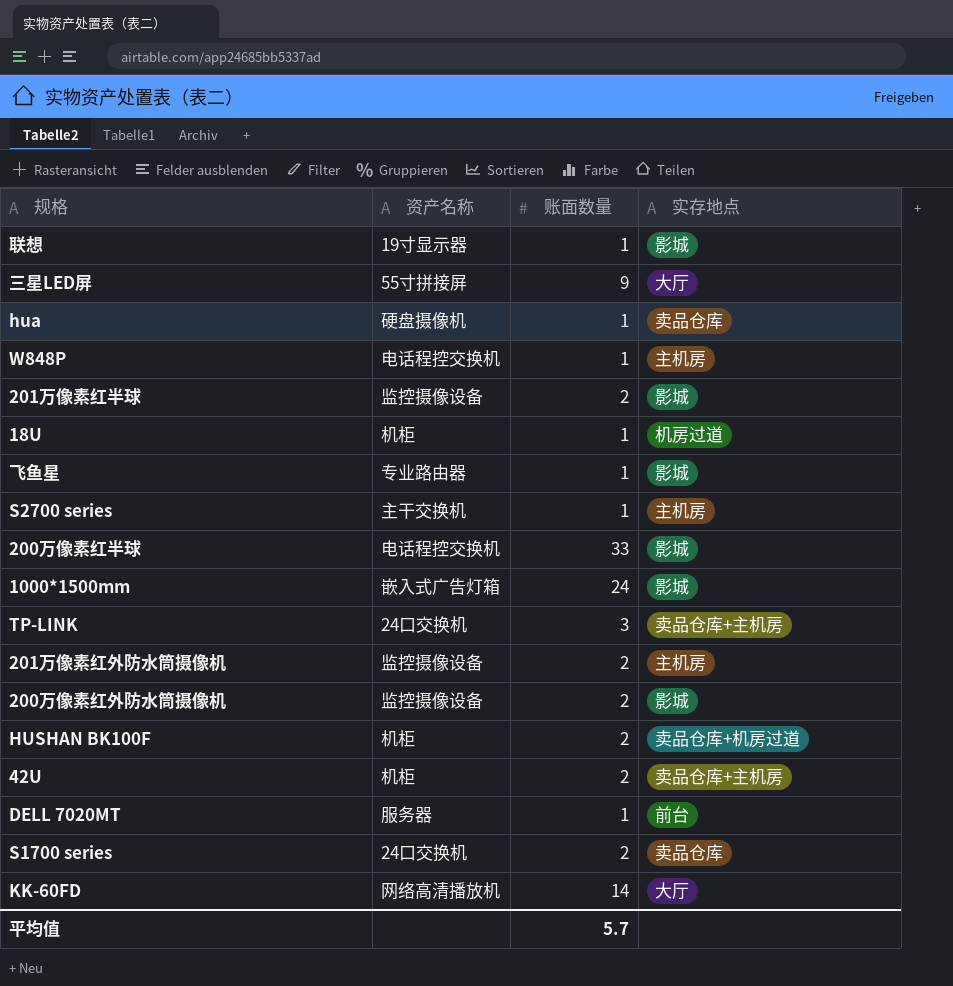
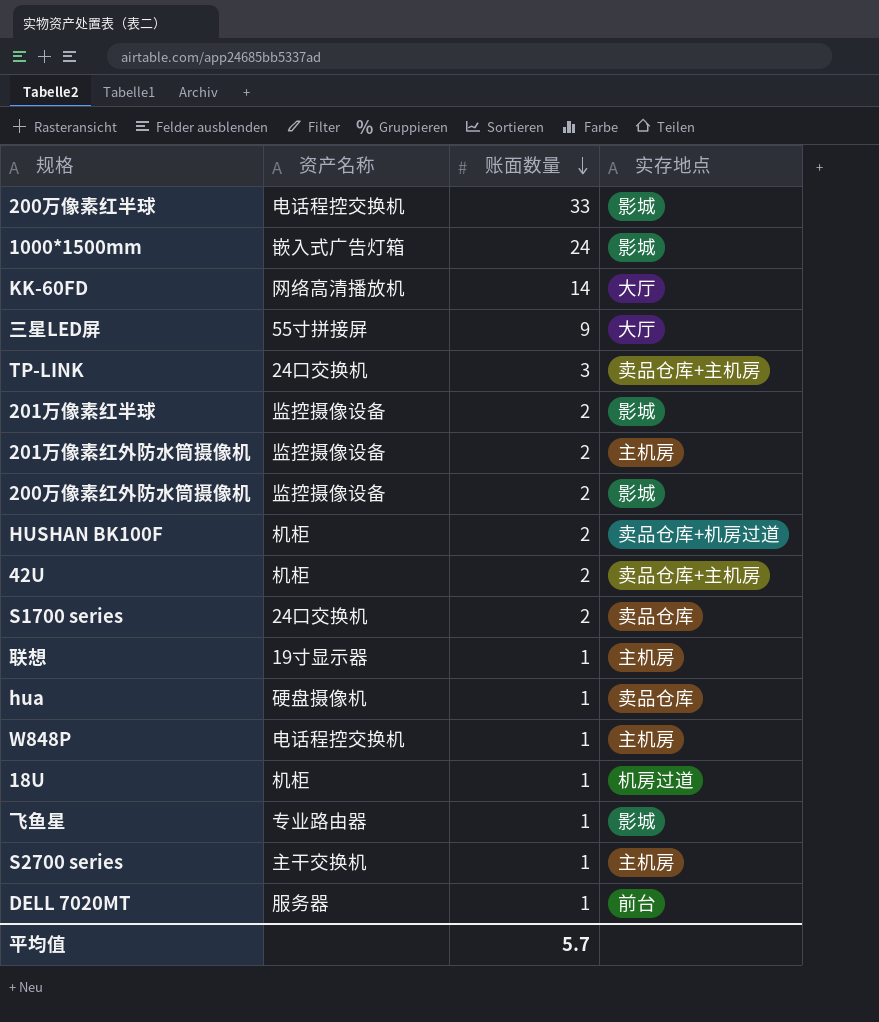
row order: none -> 账面数量 descending
联想 | 实存地点: 影城 -> 主机房

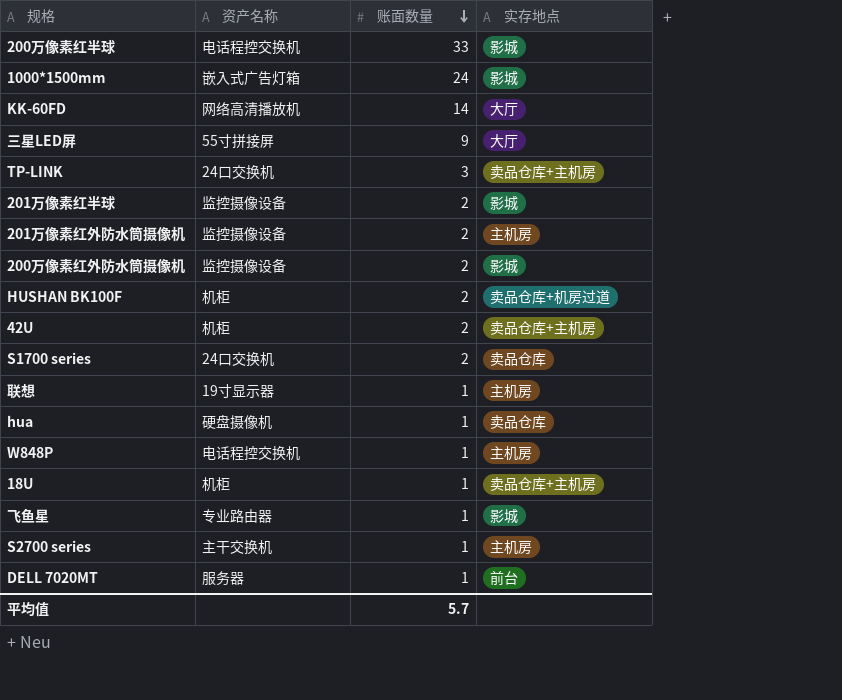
18U | 实存地点: 机房过道 -> 卖品仓库+主机房

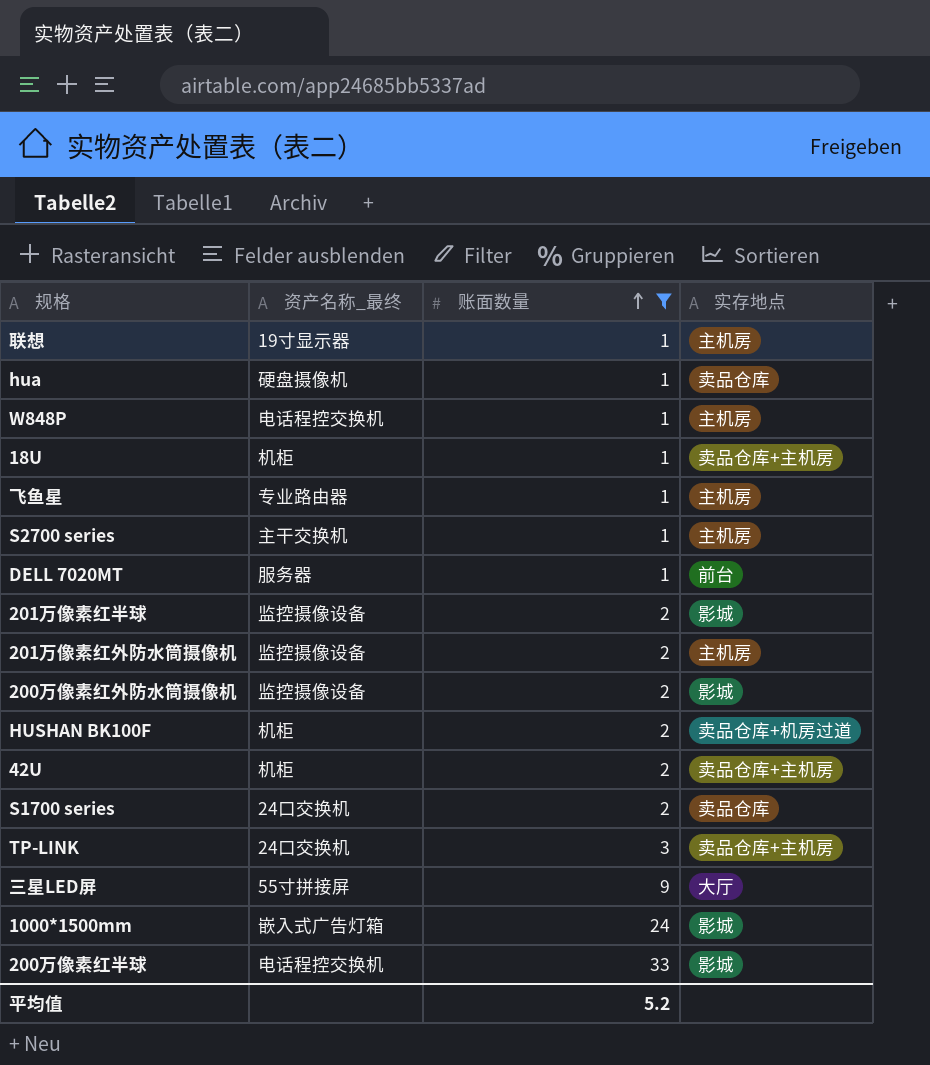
filter: none -> 账面数量 != 14
row order: 账面数量 descending -> 账面数量 ascending
column name: 资产名称 -> 资产名称_最终
飞鱼星 | 实存地点: 影城 -> 主机房
平均值 | 账面数量: 5.7 -> 5.2

